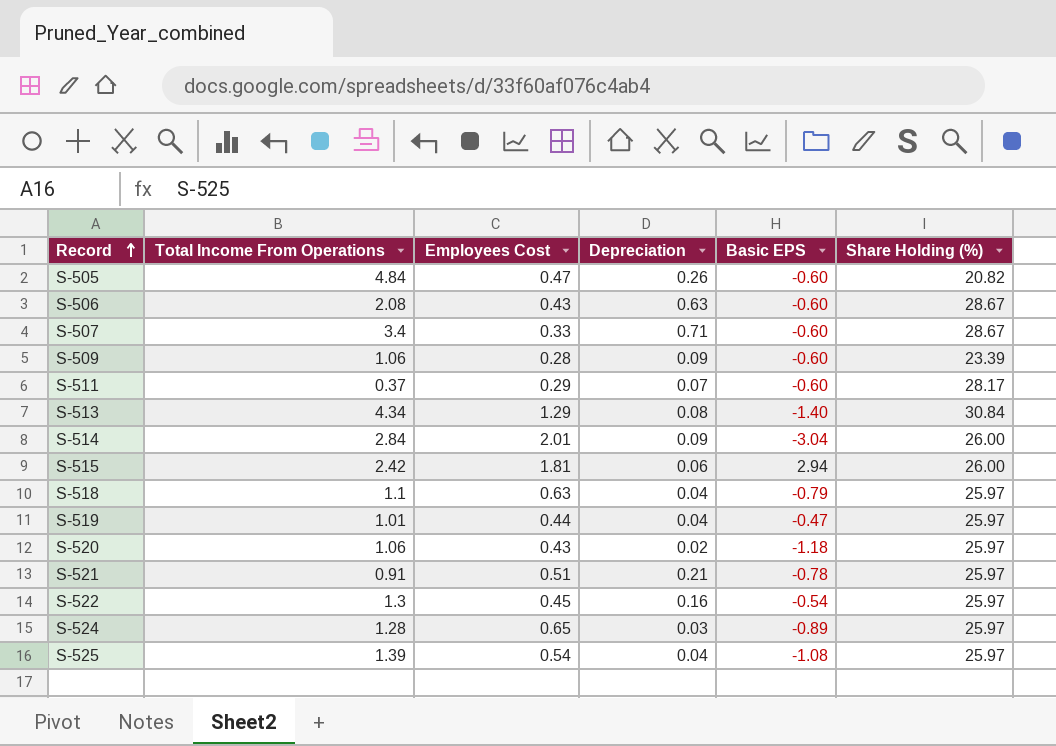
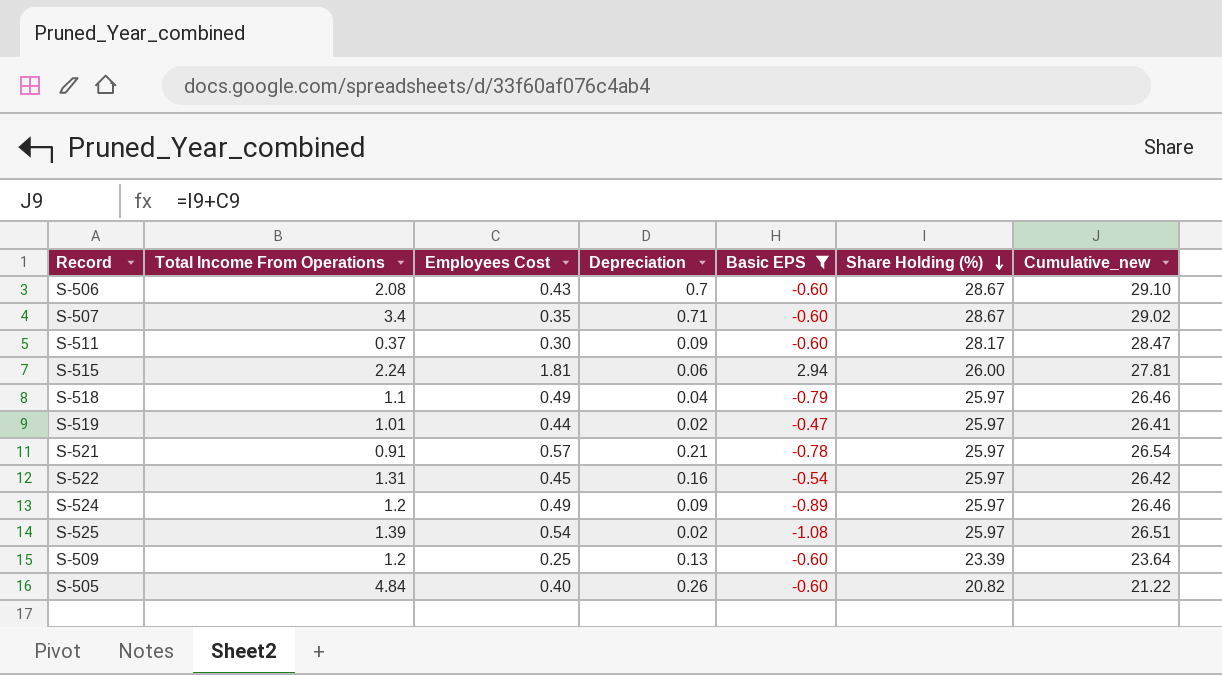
filter: none -> Basic EPS >= -1.08
row order: Record ascending -> Share Holding (%) descending
column Cumulative_new | formula: none -> [Employees Cost] + [Share Holding (%)]
S-506 | Depreciation: 0.63 -> 0.7
S-507 | Employees Cost: 0.33 -> 0.35
S-511 | Employees Cost: 0.29 -> 0.30
S-511 | Depreciation: 0.07 -> 0.09
S-515 | Total Income From Operations: 2.42 -> 2.24
S-518 | Employees Cost: 0.63 -> 0.49
S-519 | Depreciation: 0.04 -> 0.02
S-521 | Employees Cost: 0.51 -> 0.57
S-522 | Total Income From Operations: 1.3 -> 1.31
S-524 | Total Income From Operations: 1.28 -> 1.2
S-524 | Employees Cost: 0.65 -> 0.49
S-524 | Depreciation: 0.03 -> 0.09
S-525 | Depreciation: 0.04 -> 0.02
S-509 | Total Income From Operations: 1.06 -> 1.2
S-509 | Employees Cost: 0.28 -> 0.25
S-509 | Depreciation: 0.09 -> 0.13
S-505 | Employees Cost: 0.47 -> 0.40

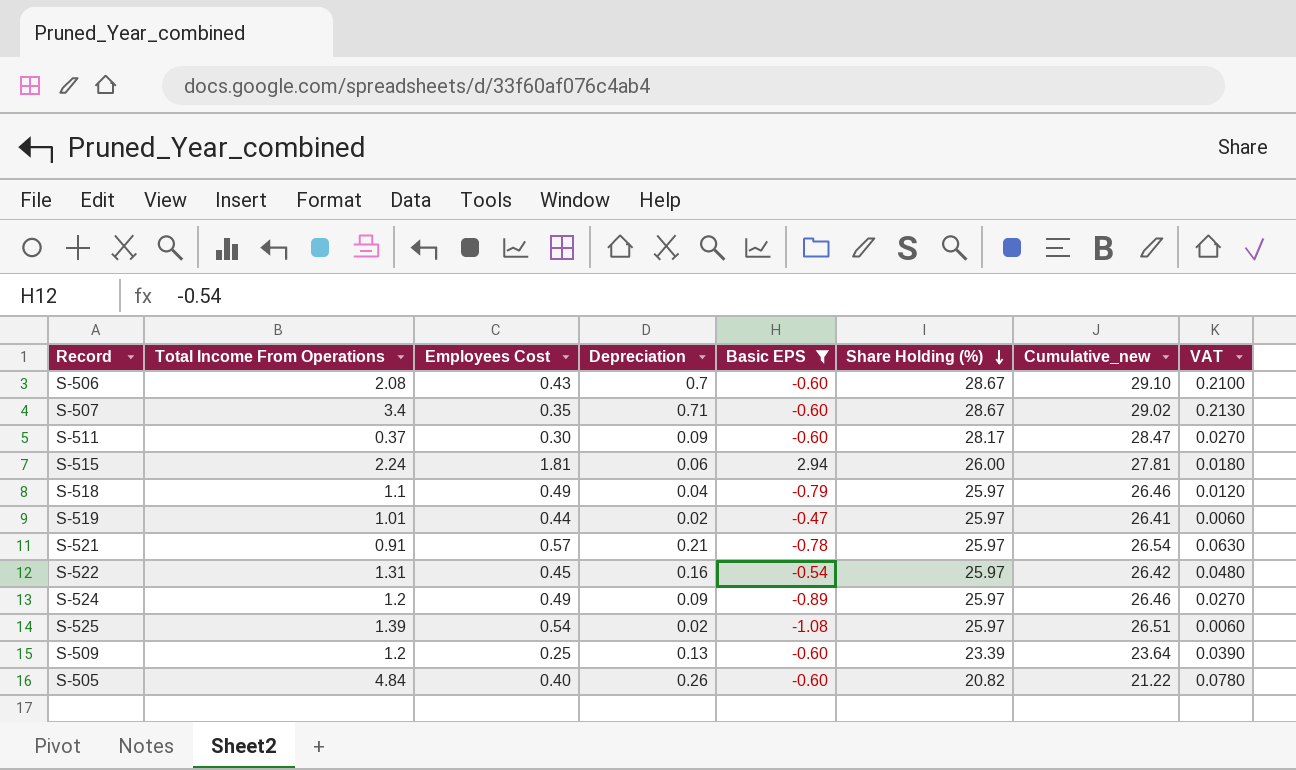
column VAT | formula: none -> [Depreciation] * 0.3

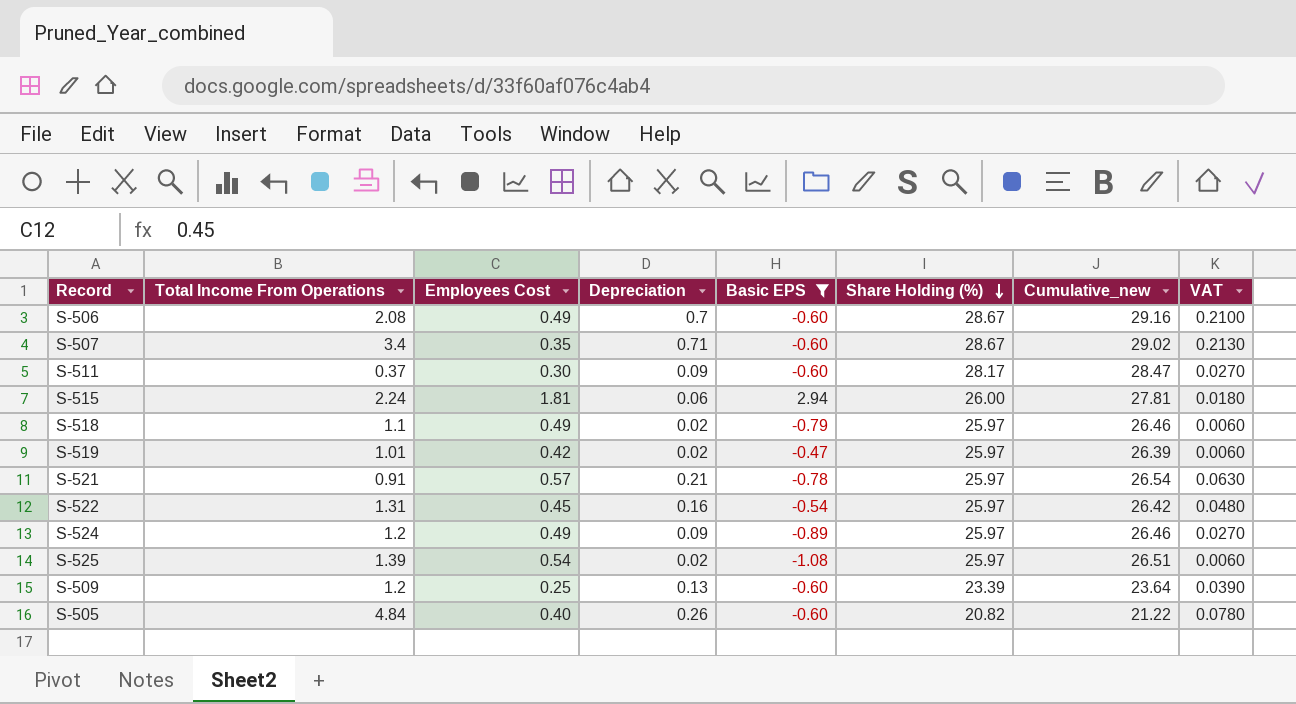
S-506 | Employees Cost: 0.43 -> 0.49
S-506 | Cumulative_new: 29.10 -> 29.16
S-518 | Depreciation: 0.04 -> 0.02
S-518 | VAT: 0.0120 -> 0.0060
S-519 | Employees Cost: 0.44 -> 0.42
S-519 | Cumulative_new: 26.41 -> 26.39

